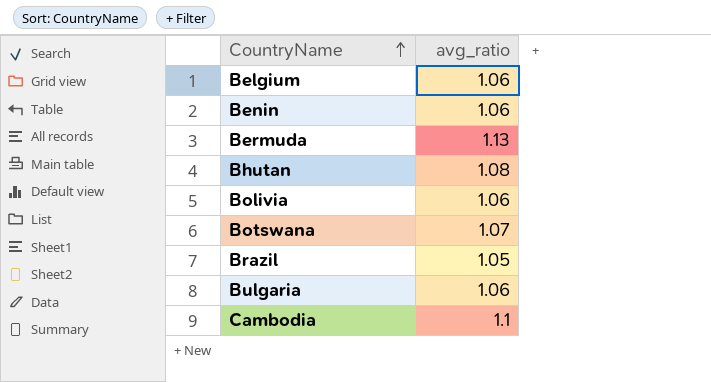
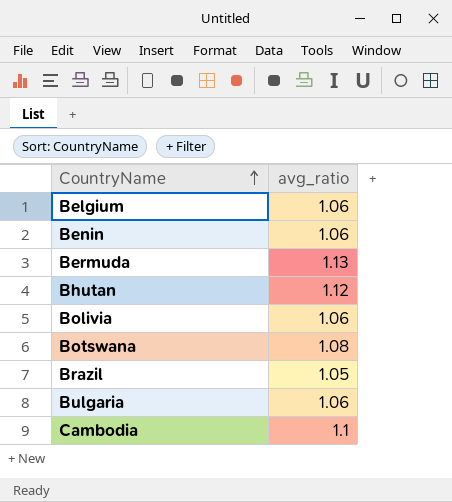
Bhutan | avg_ratio: 1.08 -> 1.12
Botswana | avg_ratio: 1.07 -> 1.08

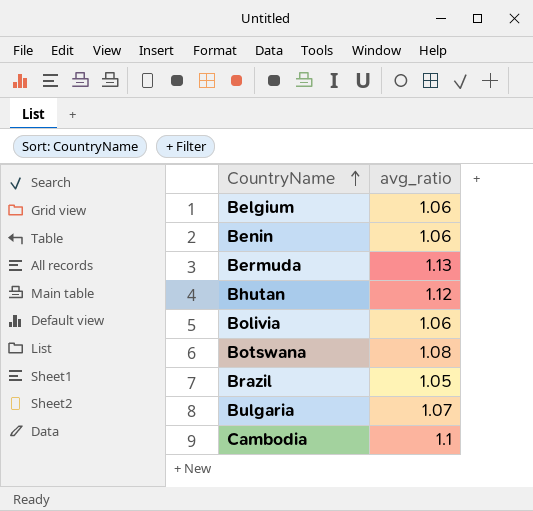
Bulgaria | avg_ratio: 1.06 -> 1.07

